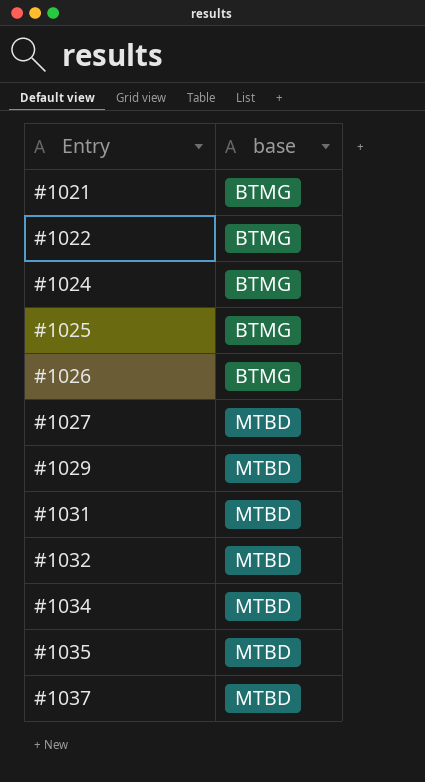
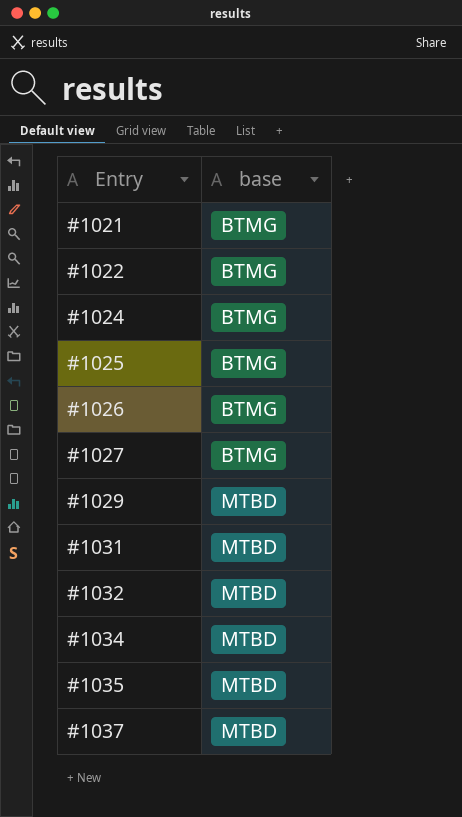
#1027 | base: MTBD -> BTMG

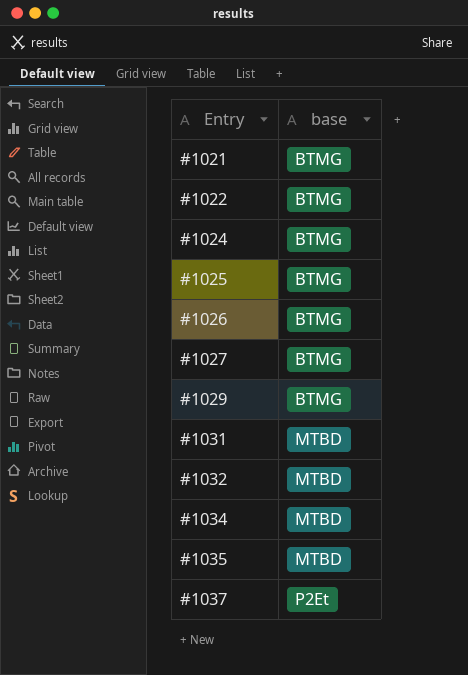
#1029 | base: MTBD -> BTMG
#1037 | base: MTBD -> P2Et

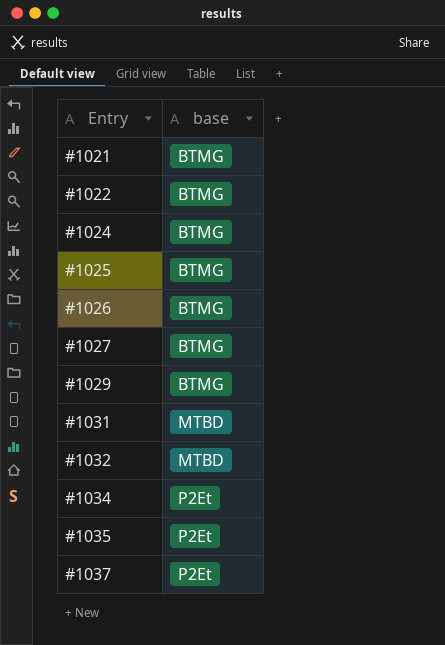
#1034 | base: MTBD -> P2Et
#1035 | base: MTBD -> P2Et

